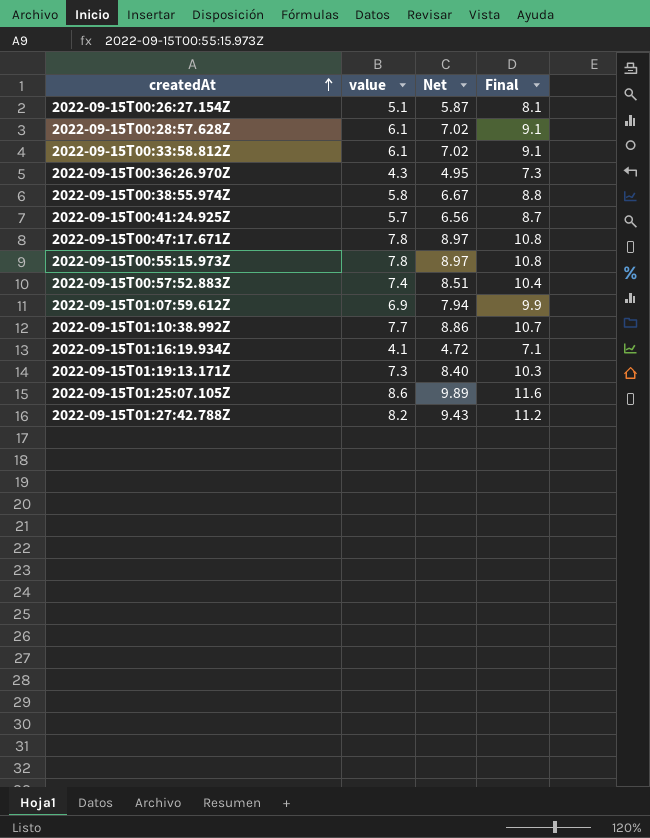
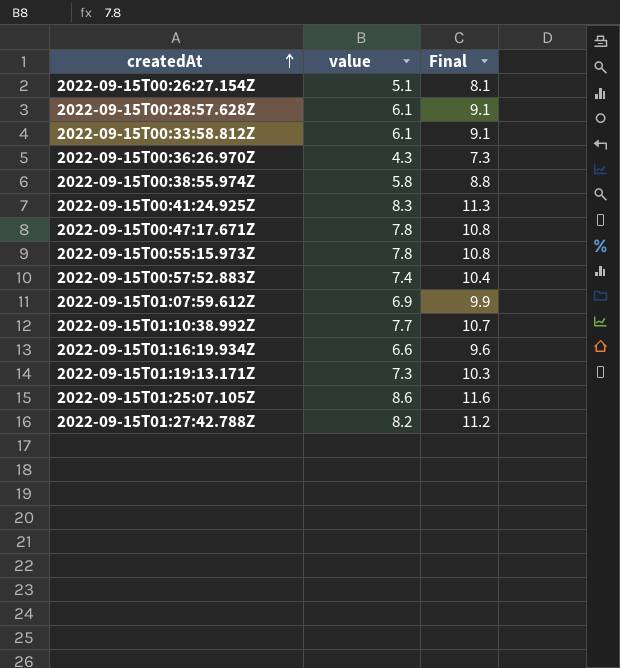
column Net | formula: [value] * 1.15 -> none
2022-09-15T00:41:24.925Z | value: 5.7 -> 8.3
2022-09-15T00:41:24.925Z | Final: 8.7 -> 11.3
2022-09-15T01:16:19.934Z | value: 4.1 -> 6.6
2022-09-15T01:16:19.934Z | Final: 7.1 -> 9.6

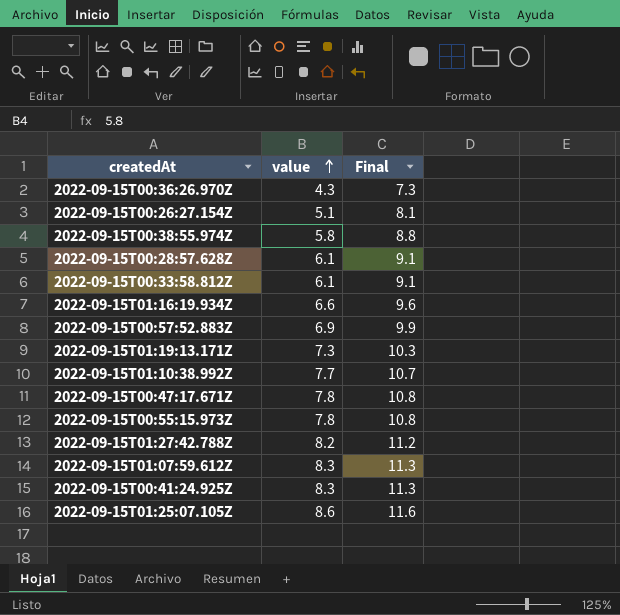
row order: createdAt ascending -> value ascending
2022-09-15T00:57:52.883Z | value: 7.4 -> 6.9
2022-09-15T00:57:52.883Z | Final: 10.4 -> 9.9
2022-09-15T01:07:59.612Z | value: 6.9 -> 8.3
2022-09-15T01:07:59.612Z | Final: 9.9 -> 11.3

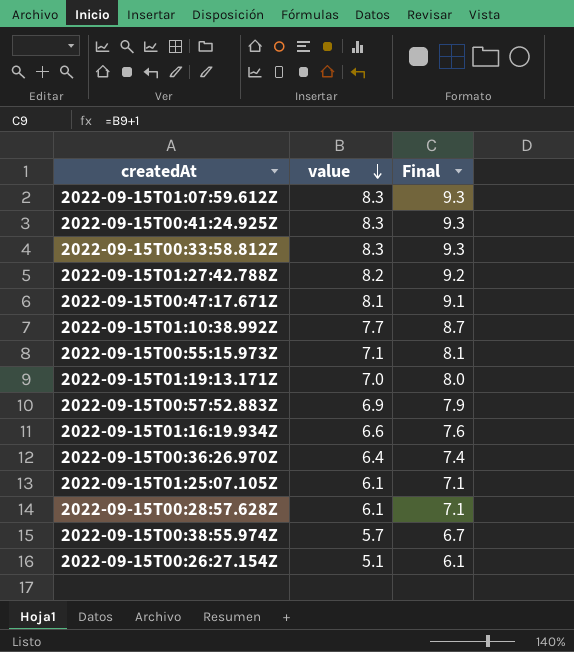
row order: value ascending -> value descending
column Final | formula: [value] + 3 -> [value] + 1
2022-09-15T00:33:58.812Z | value: 6.1 -> 8.3
2022-09-15T00:47:17.671Z | value: 7.8 -> 8.1
2022-09-15T00:55:15.973Z | value: 7.8 -> 7.1
2022-09-15T01:19:13.171Z | value: 7.3 -> 7.0
2022-09-15T00:36:26.970Z | value: 4.3 -> 6.4
2022-09-15T01:25:07.105Z | value: 8.6 -> 6.1
2022-09-15T00:38:55.974Z | value: 5.8 -> 5.7

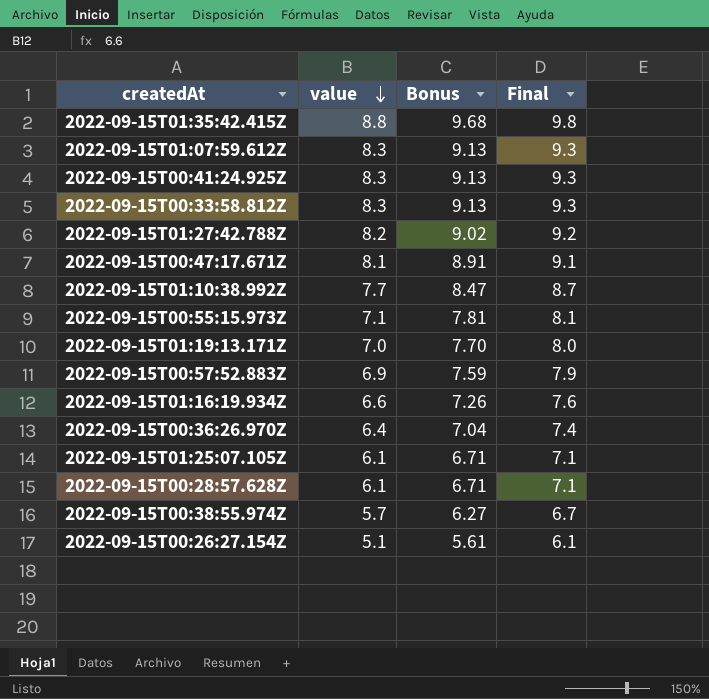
column Bonus | formula: none -> [value] * 1.1
row 2022-09-15T01:35:42.415Z: none -> 8.8 | 9.68 | 9.8

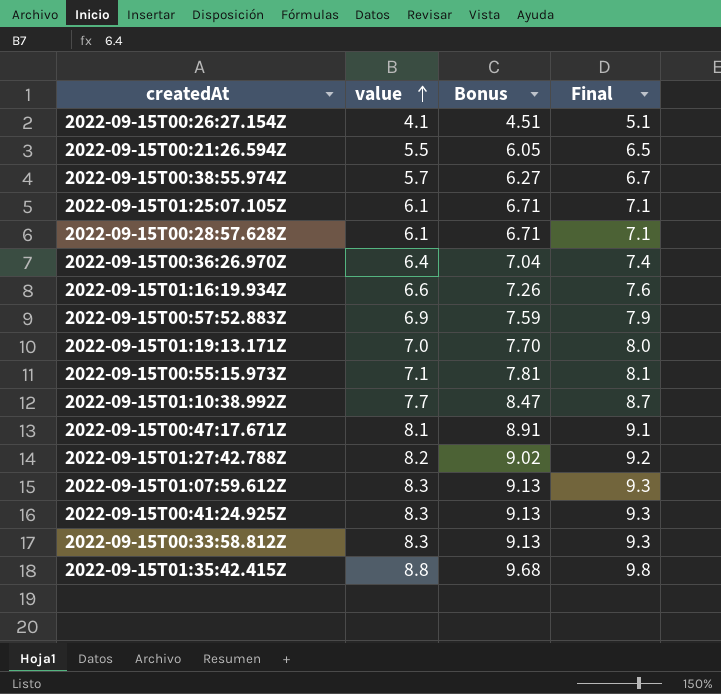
row order: value descending -> value ascending
2022-09-15T00:26:27.154Z | value: 5.1 -> 4.1
2022-09-15T00:26:27.154Z | Bonus: 5.61 -> 4.51
2022-09-15T00:26:27.154Z | Final: 6.1 -> 5.1
row 2022-09-15T00:21:26.594Z: none -> 5.5 | 6.05 | 6.5

